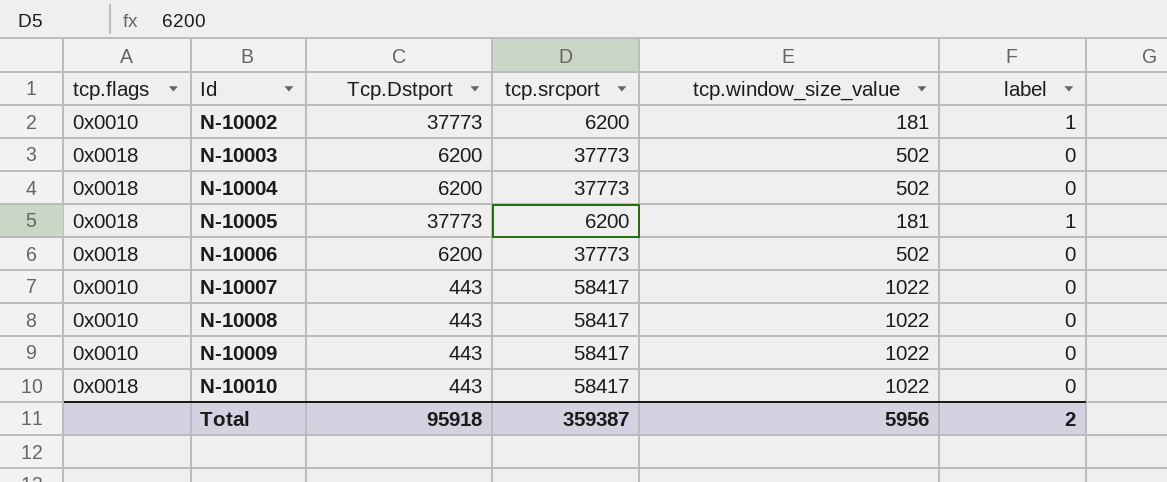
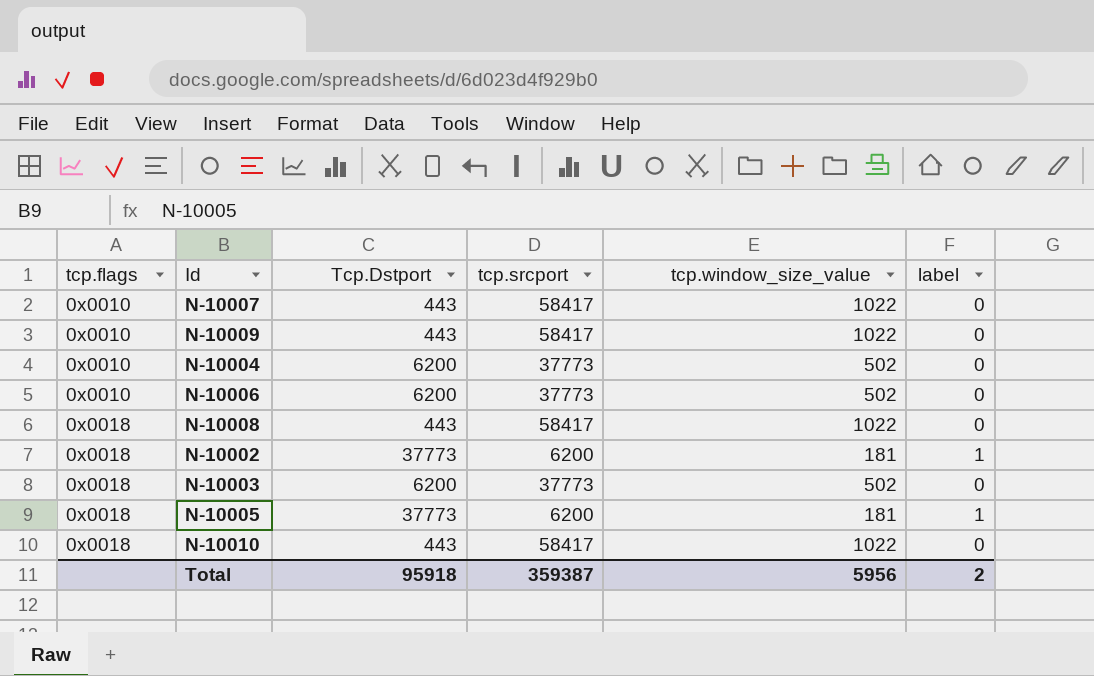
row order: Id ascending -> tcp.flags ascending
N-10004 | tcp.flags: 0x0018 -> 0x0010
N-10006 | tcp.flags: 0x0018 -> 0x0010
N-10008 | tcp.flags: 0x0010 -> 0x0018
N-10002 | tcp.flags: 0x0010 -> 0x0018

